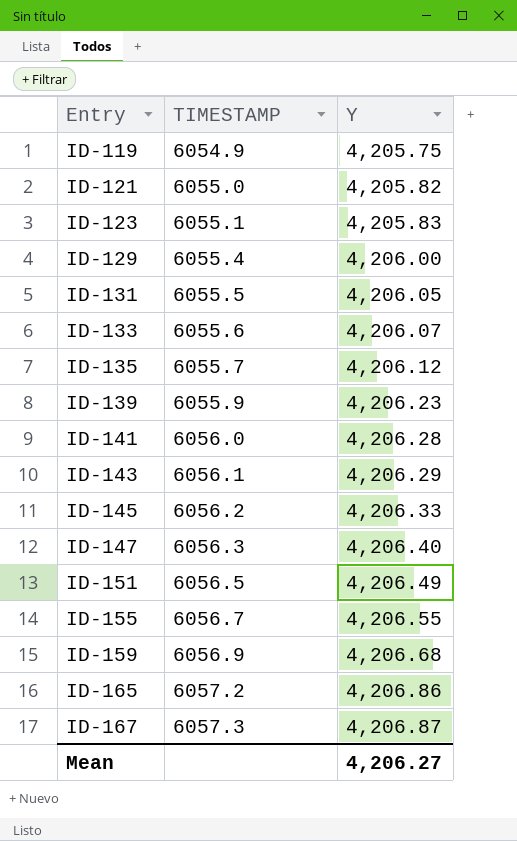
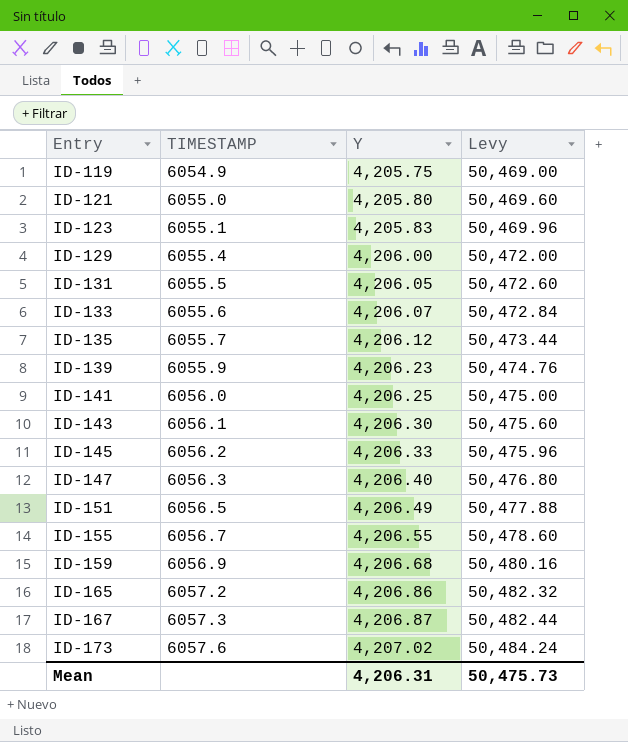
column Levy | formula: none -> [Y] * 12
ID-121 | Y: 4,205.82 -> 4,205.80
ID-141 | Y: 4,206.28 -> 4,206.25
ID-143 | Y: 4,206.29 -> 4,206.30
row ID-173: none -> 6057.6 | 4,207.02 | 50,484.24
Mean | Y: 4,206.27 -> 4,206.31

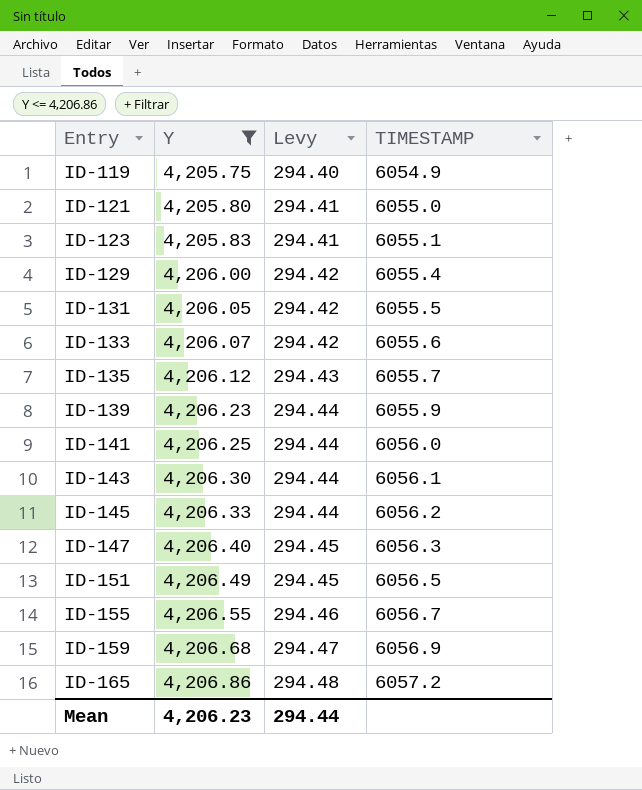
filter: none -> Y <= 4,206.86
column Levy | formula: [Y] * 12 -> [Y] * 0.07
column TIMESTAMP | position: 2 -> 4
Mean | Y: 4,206.31 -> 4,206.23
Mean | Levy: 50,475.73 -> 294.44

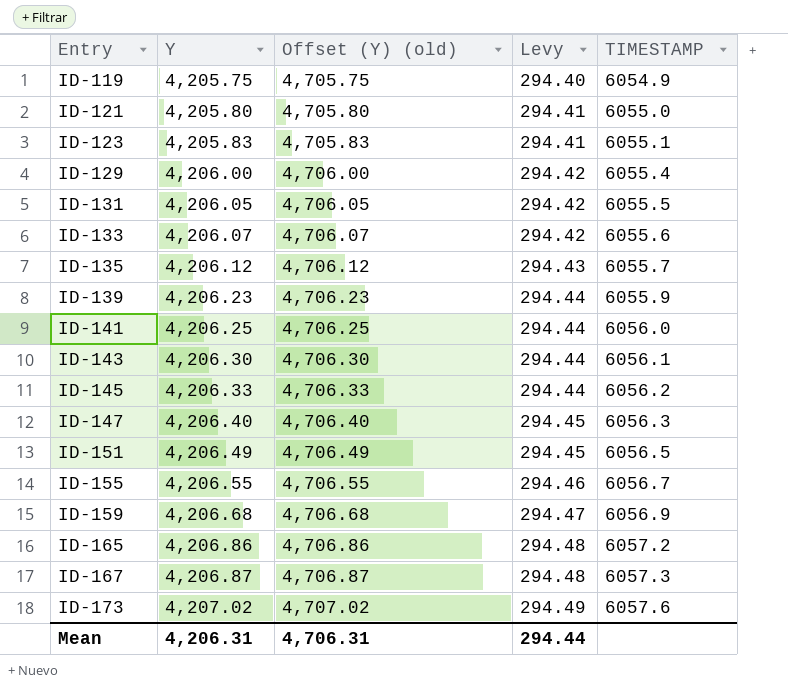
filter: Y <= 4,206.86 -> none
column Offset (Y) (old) | formula: none -> [Y] + 500
Mean | Y: 4,206.23 -> 4,206.31

